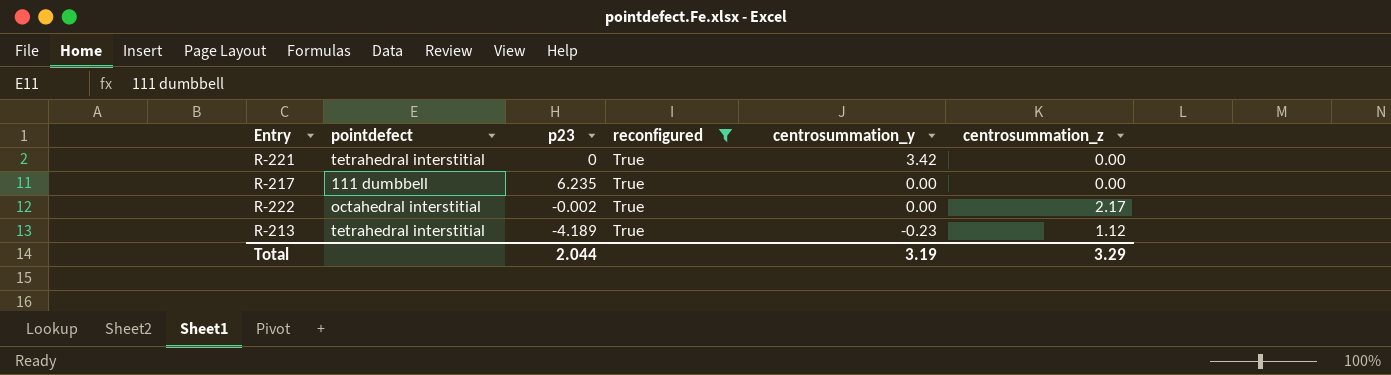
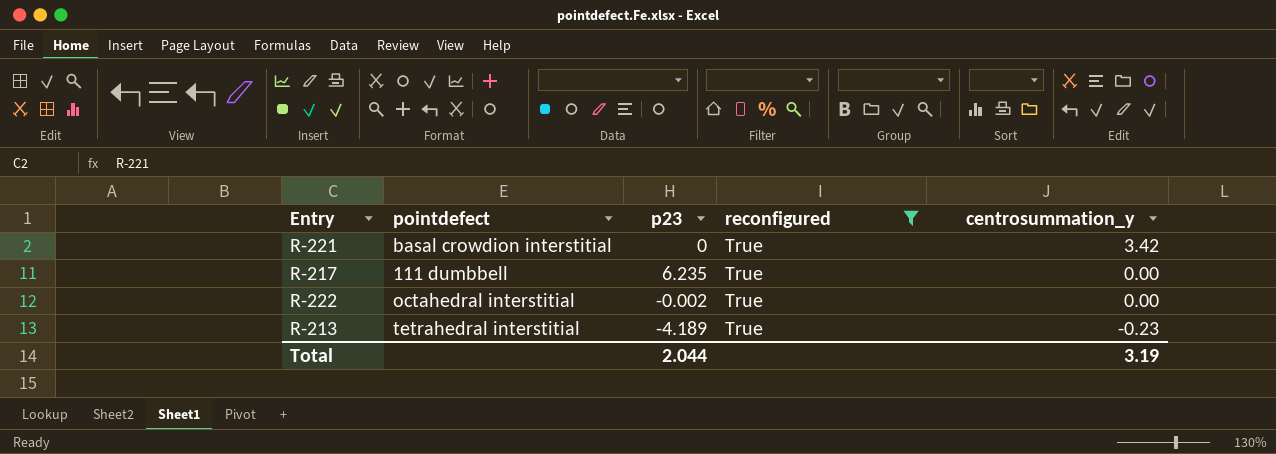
column centrosummation_z | position: 6 -> none
R-221 | pointdefect: tetrahedral interstitial -> basal crowdion interstitial

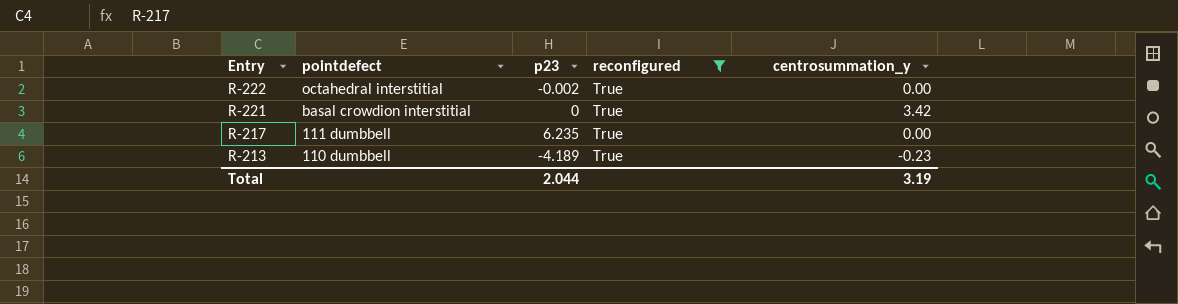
row order: centrosummation_y descending -> Entry descending
R-213 | pointdefect: tetrahedral interstitial -> 110 dumbbell

